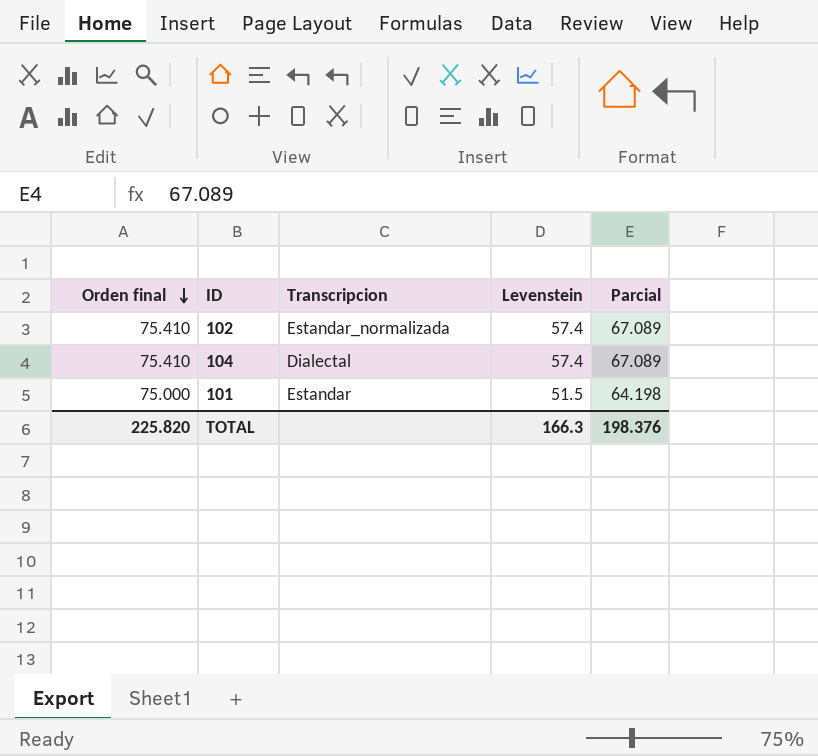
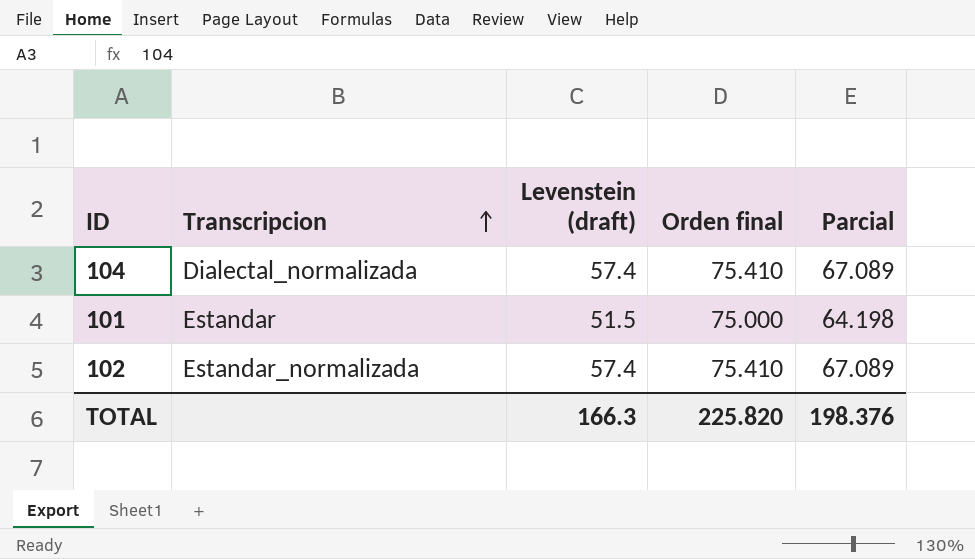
row order: Orden final descending -> Transcripcion ascending
column name: Levenstein -> Levenstein (draft)
column Orden final | position: 1 -> 4
104 | Transcripcion: Dialectal -> Dialectal_normalizada

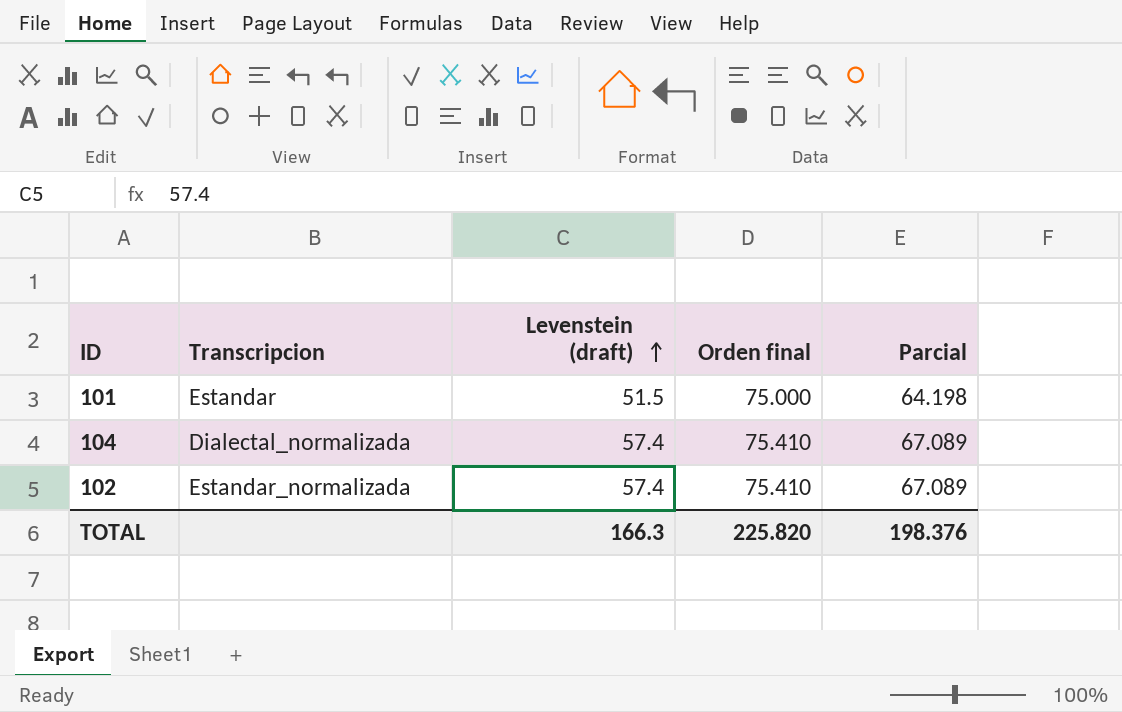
row order: Transcripcion ascending -> Levenstein (draft) ascending

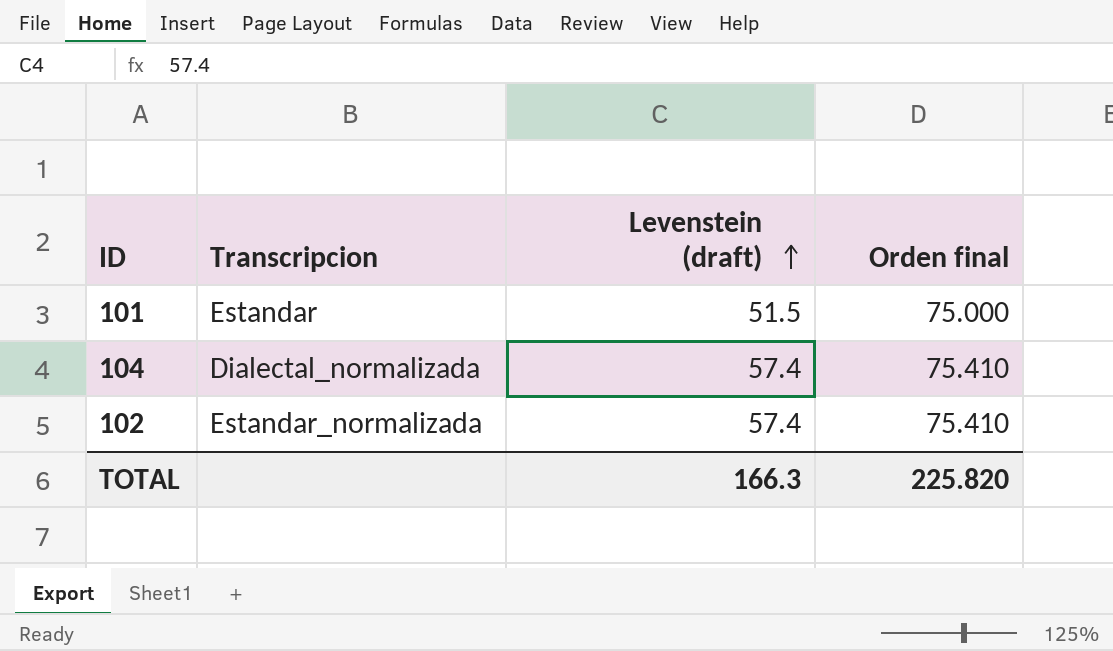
column Parcial | position: 5 -> none

